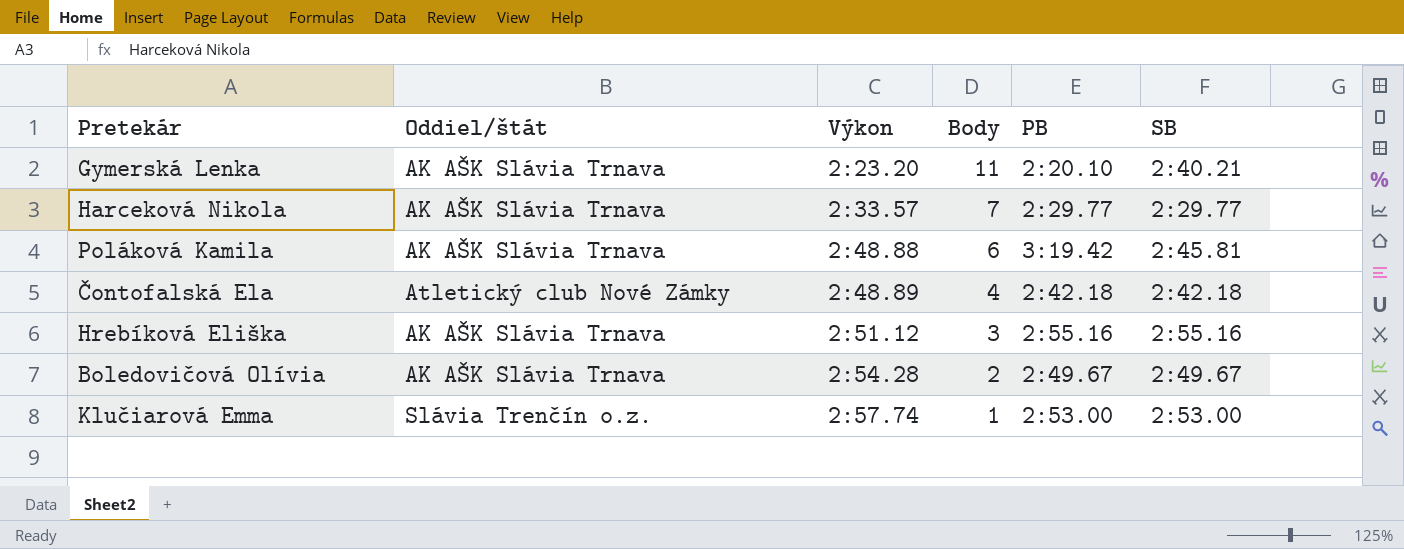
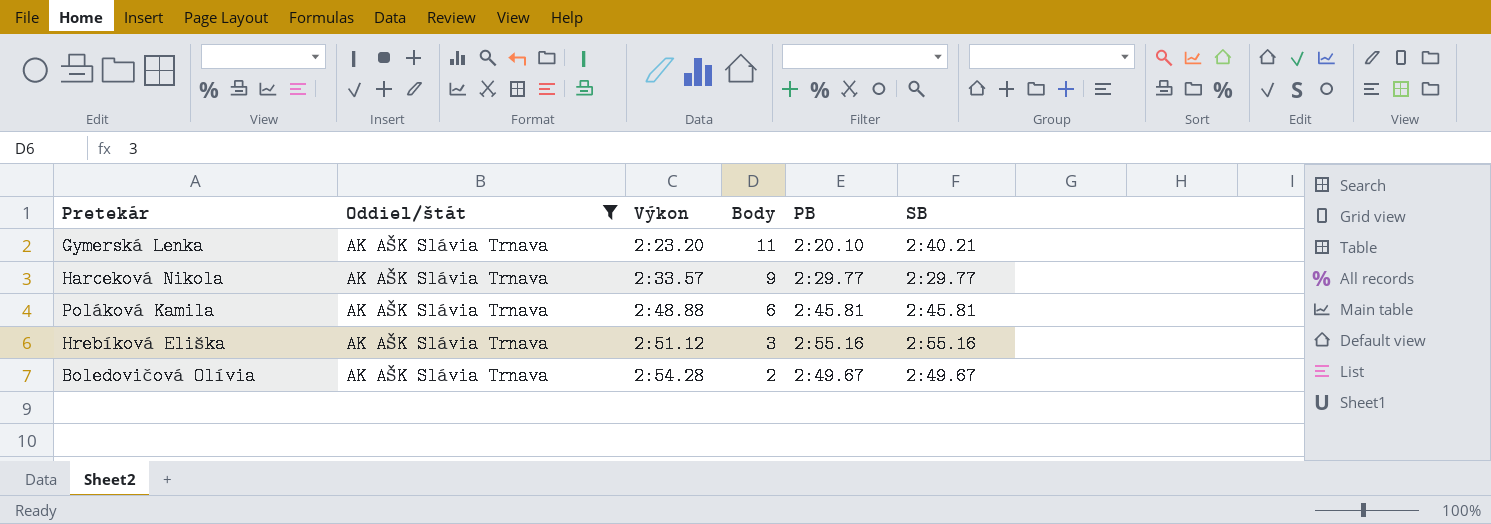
filter: none -> Oddiel/štát = AK AŠK Slávia Trnava
Harceková Nikola | Body: 7 -> 9
Poláková Kamila | PB: 3:19.42 -> 2:45.81

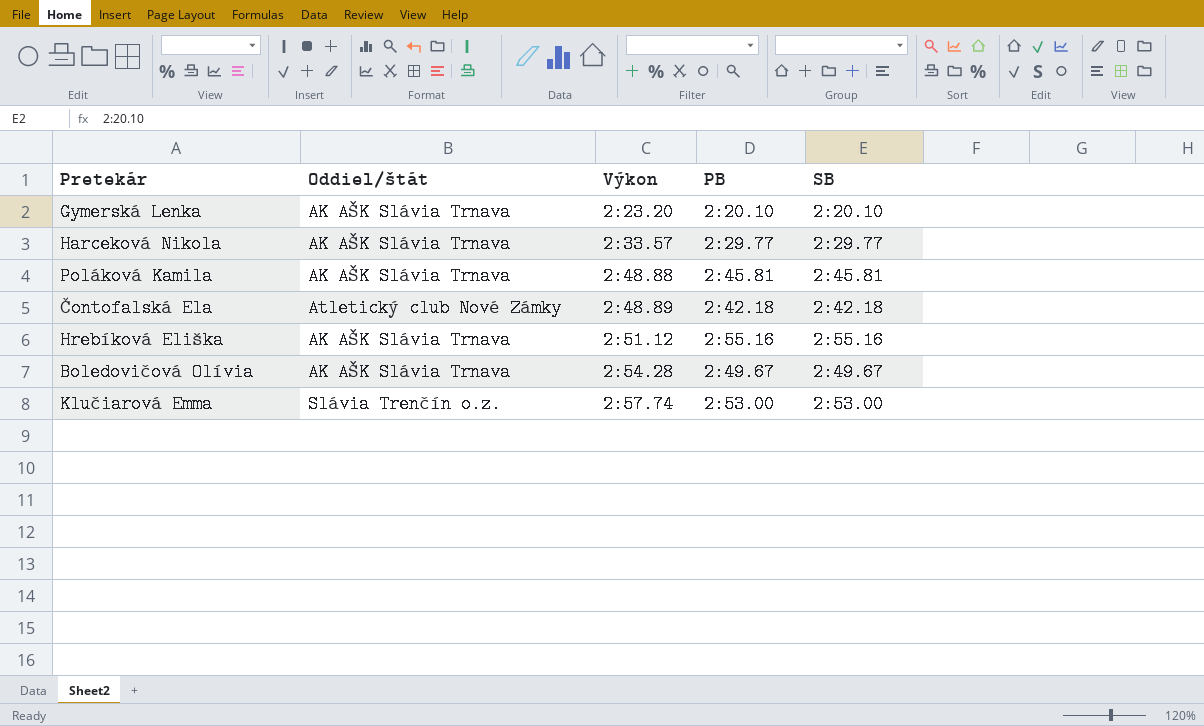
filter: Oddiel/štát = AK AŠK Slávia Trnava -> none
column Body | position: 4 -> none
Gymerská Lenka | SB: 2:40.21 -> 2:20.10

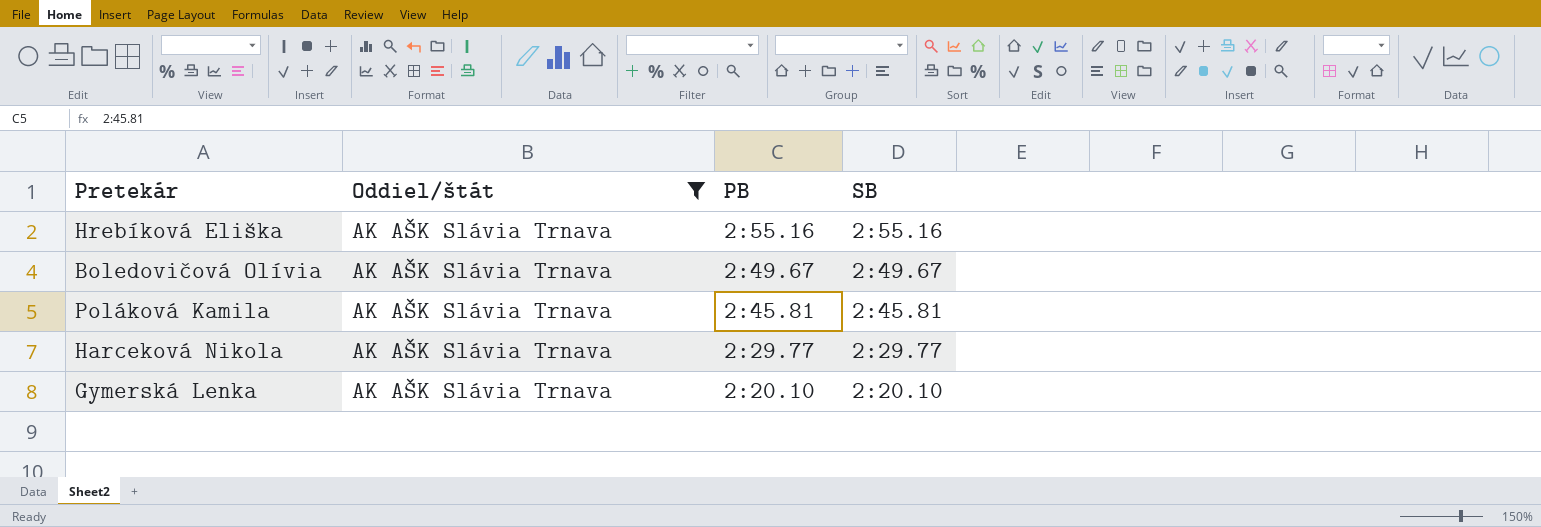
filter: none -> Oddiel/štát = AK AŠK Slávia Trnava
row order: Výkon ascending -> PB descending
column Výkon | position: 3 -> none

